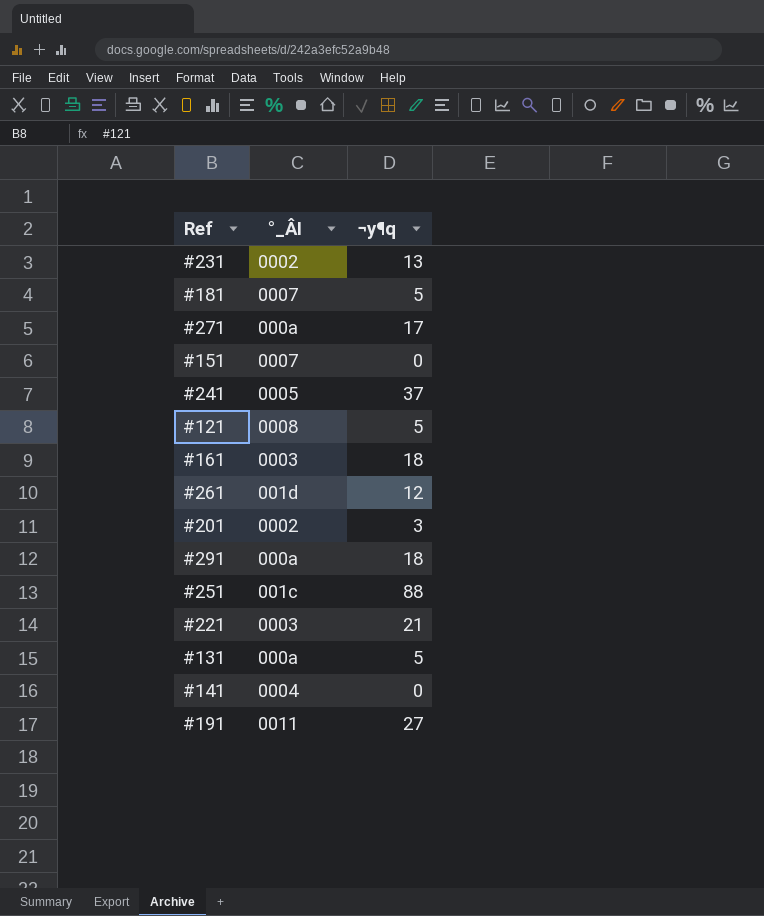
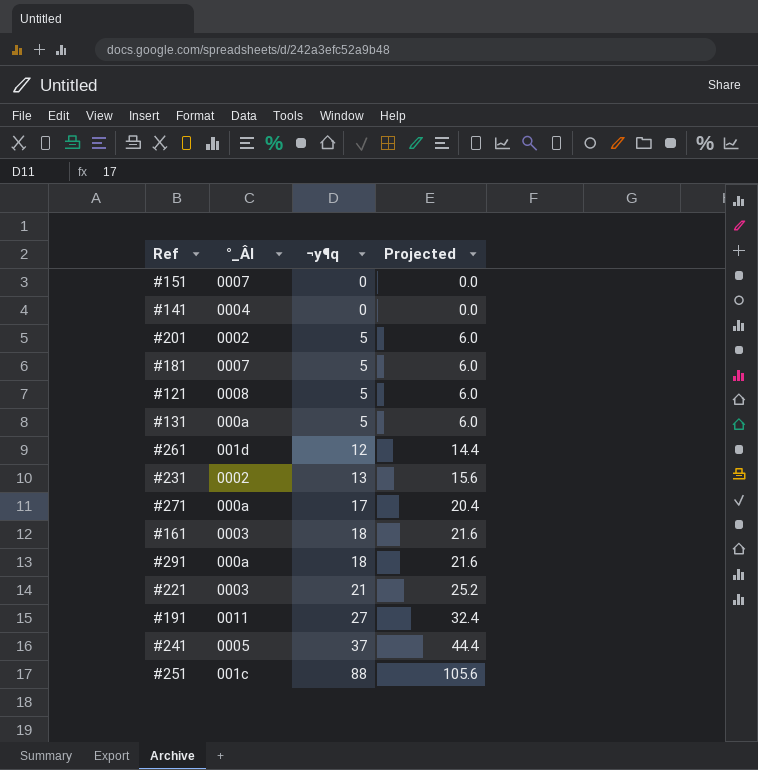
row order: none -> ¬y¶q ascending
column Projected | formula: none -> [¬y¶q] * 1.2
#201 | ¬y¶q: 3 -> 5

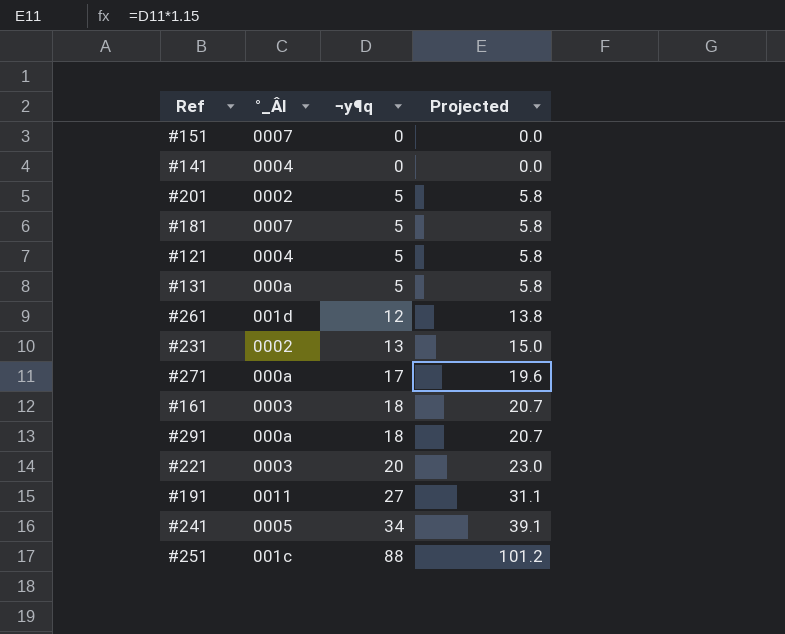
column Projected | formula: [¬y¶q] * 1.2 -> [¬y¶q] * 1.15
#121 | °_ÂI: 0008 -> 0004
#221 | ¬y¶q: 21 -> 20
#241 | ¬y¶q: 37 -> 34

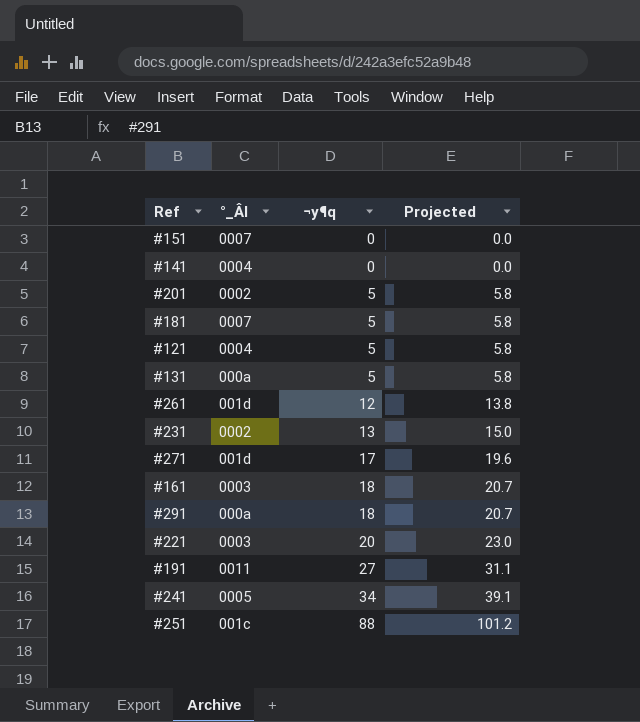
#271 | °_ÂI: 000a -> 001d

